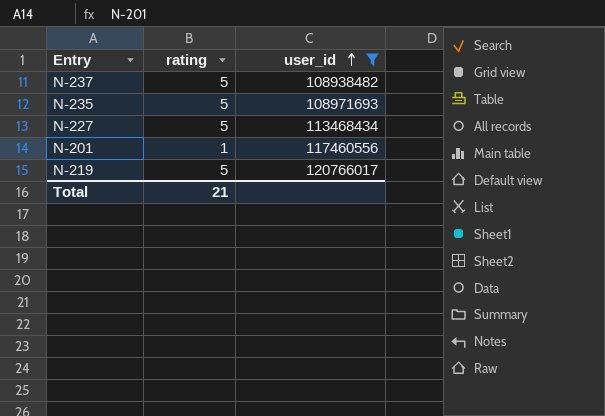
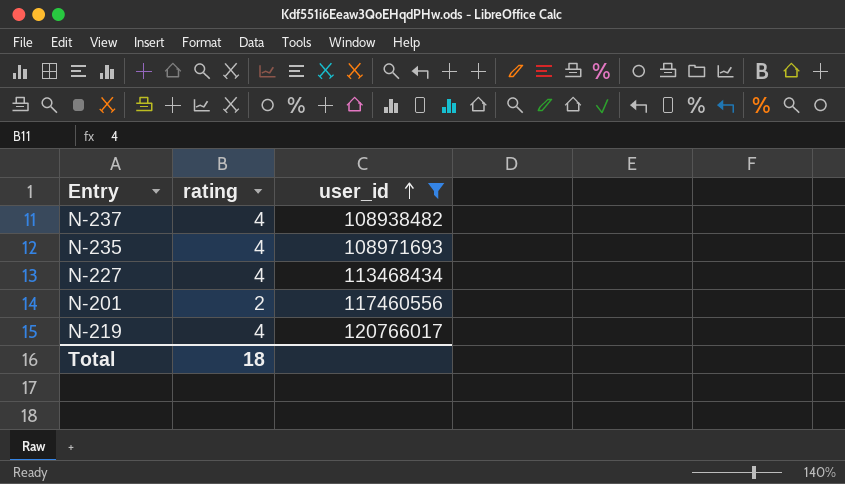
N-237 | rating: 5 -> 4
N-235 | rating: 5 -> 4
N-227 | rating: 5 -> 4
N-201 | rating: 1 -> 2
N-219 | rating: 5 -> 4
Total | rating: 21 -> 18

